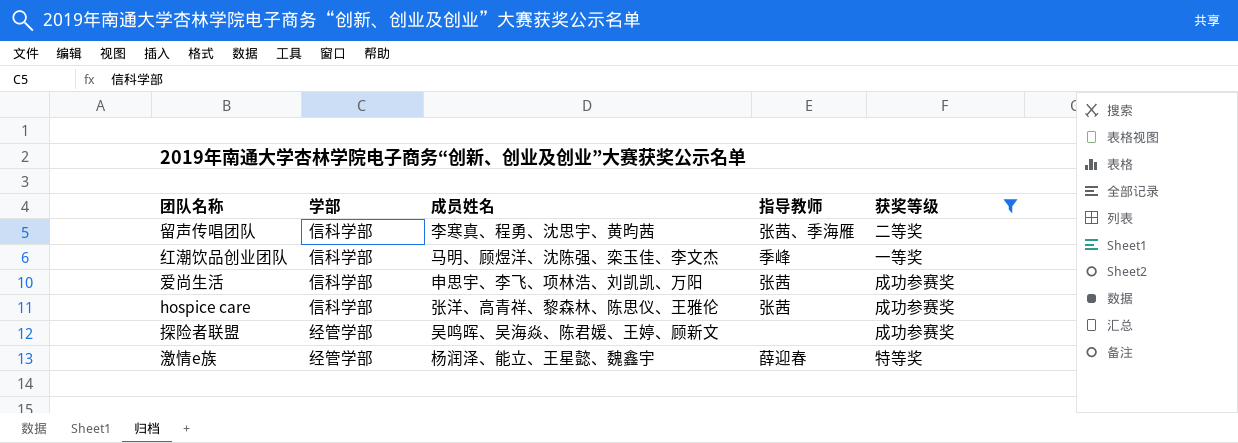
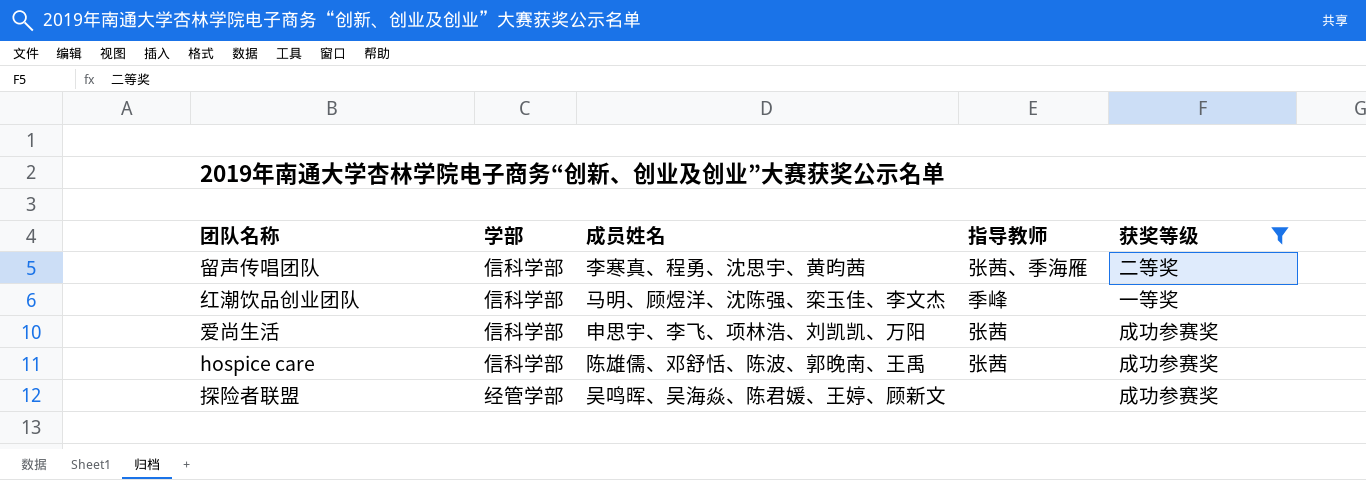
row 激情e族: 经管学部 | 杨润泽、能立、王星懿、魏鑫宇 | 薛迎春 | 特等奖 -> none
hospice care | 成员姓名: 张洋、高青祥、黎森林、陈思仪、王雅伦 -> 陈雄儒、邓舒恬、陈波、郭晚南、王禹

